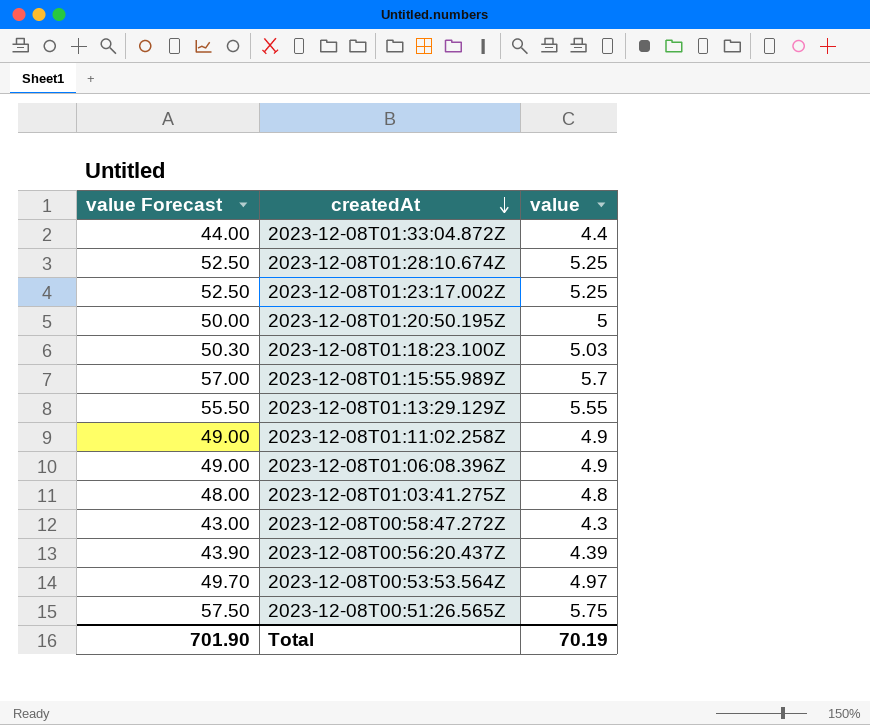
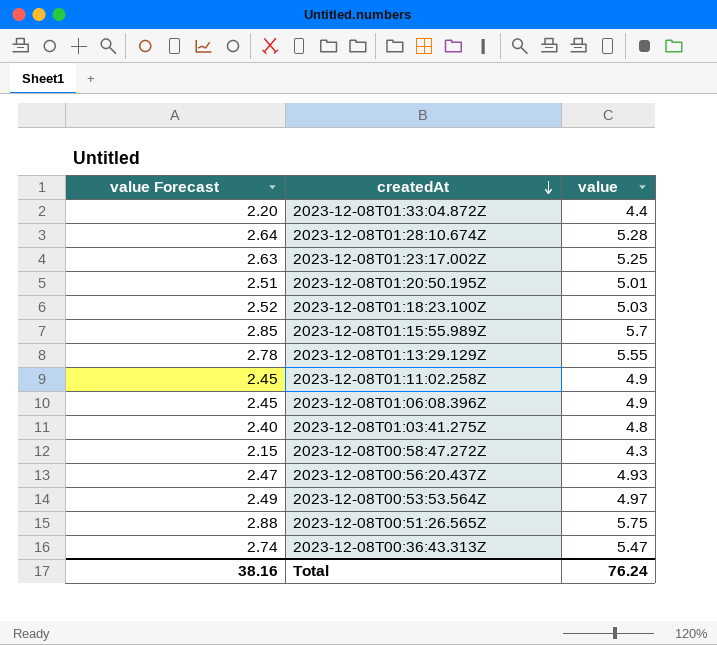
column value Forecast | formula: [value] * 10 -> [value] * 0.5
2023-12-08T01:28:10.674Z | value: 5.25 -> 5.28
2023-12-08T01:20:50.195Z | value: 5 -> 5.01
2023-12-08T00:56:20.437Z | value: 4.39 -> 4.93
row 2023-12-08T00:36:43.313Z: none -> 2.74 | 5.47
Total | value Forecast: 701.90 -> 38.16
Total | value: 70.19 -> 76.24

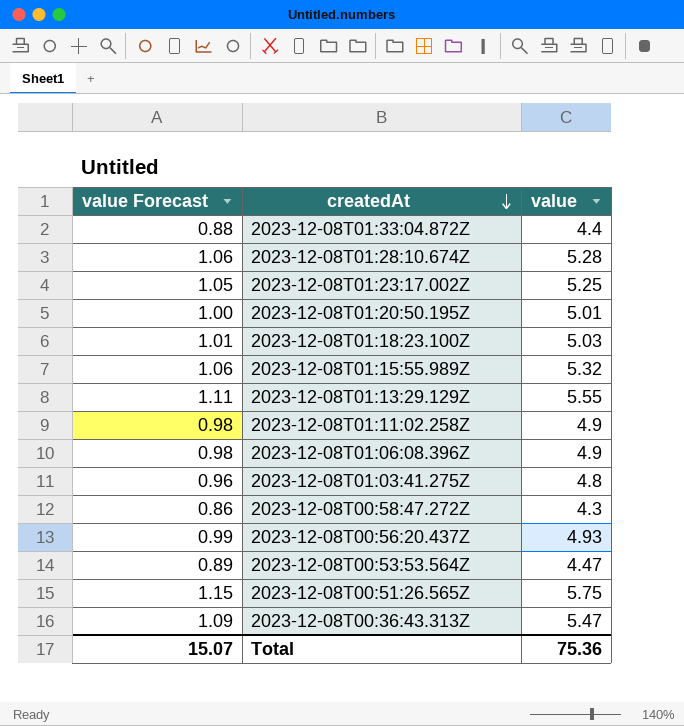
column value Forecast | formula: [value] * 0.5 -> [value] * 0.2
2023-12-08T01:15:55.989Z | value: 5.7 -> 5.32
2023-12-08T00:53:53.564Z | value: 4.97 -> 4.47
Total | value Forecast: 38.16 -> 15.07
Total | value: 76.24 -> 75.36

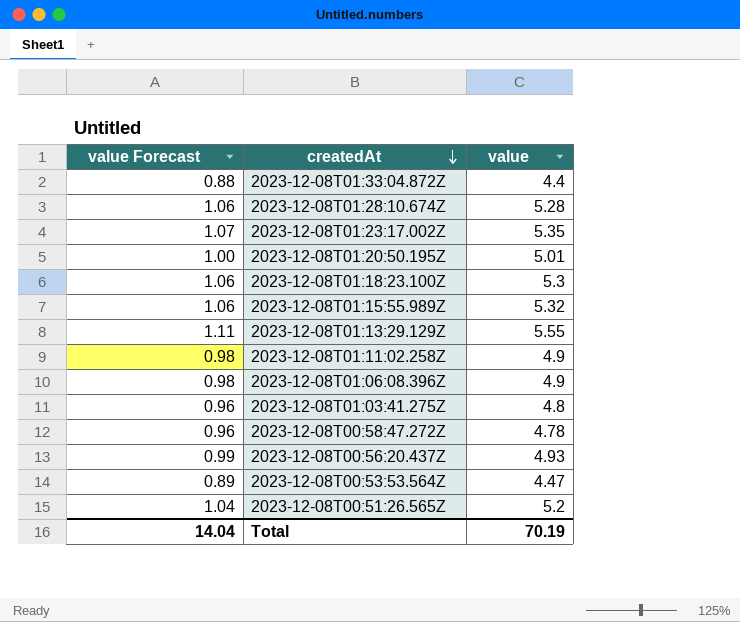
row 2023-12-08T00:36:43.313Z: 1.09 | 5.47 -> none
2023-12-08T01:23:17.002Z | value Forecast: 1.05 -> 1.07
2023-12-08T01:23:17.002Z | value: 5.25 -> 5.35
2023-12-08T01:18:23.100Z | value Forecast: 1.01 -> 1.06
2023-12-08T01:18:23.100Z | value: 5.03 -> 5.3
2023-12-08T00:58:47.272Z | value Forecast: 0.86 -> 0.96
2023-12-08T00:58:47.272Z | value: 4.3 -> 4.78
2023-12-08T00:51:26.565Z | value Forecast: 1.15 -> 1.04
2023-12-08T00:51:26.565Z | value: 5.75 -> 5.2
Total | value Forecast: 15.07 -> 14.04
Total | value: 75.36 -> 70.19

